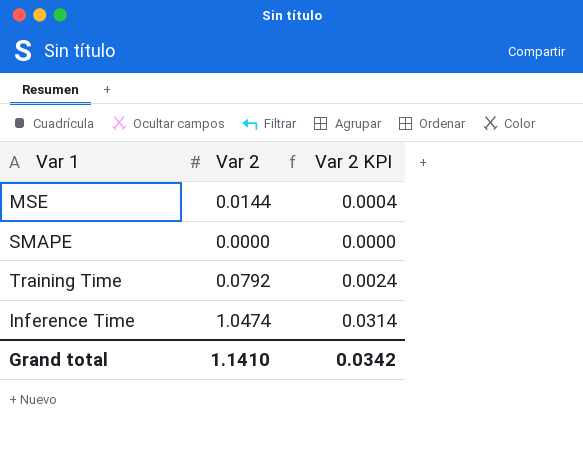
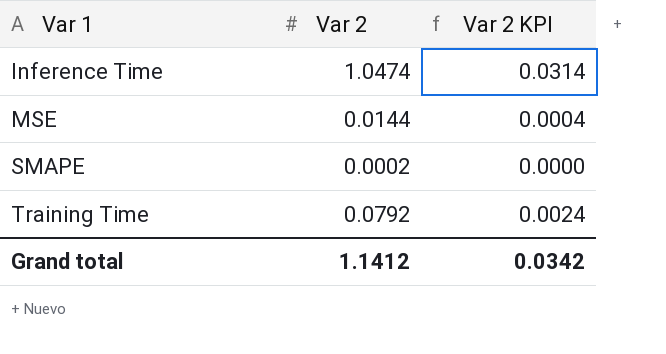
row order: none -> Var 1 ascending
SMAPE | Var 2: 0.0000 -> 0.0002
Grand total | Var 2: 1.1410 -> 1.1412

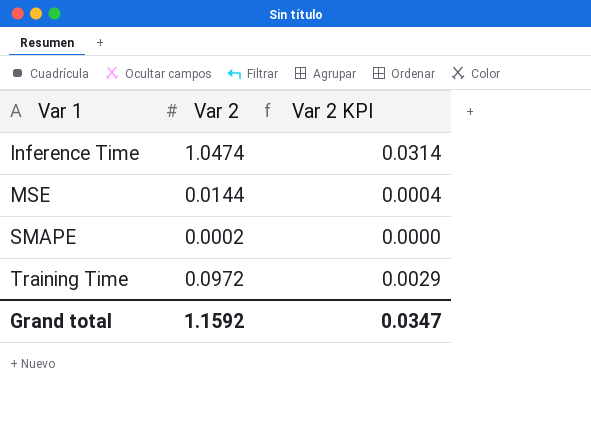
Training Time | Var 2: 0.0792 -> 0.0972
Training Time | Var 2 KPI: 0.0024 -> 0.0029
Grand total | Var 2: 1.1412 -> 1.1592
Grand total | Var 2 KPI: 0.0342 -> 0.0347

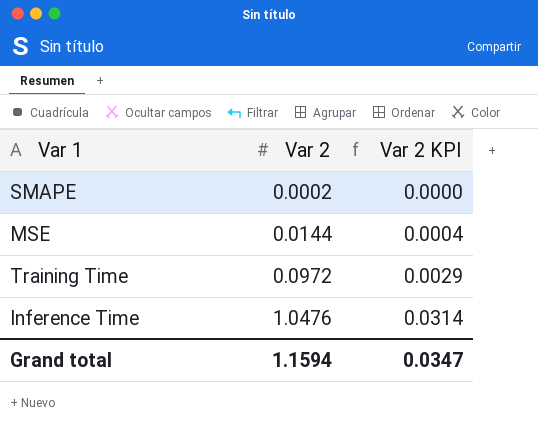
row order: Var 1 ascending -> Var 2 ascending
Inference Time | Var 2: 1.0474 -> 1.0476
Grand total | Var 2: 1.1592 -> 1.1594

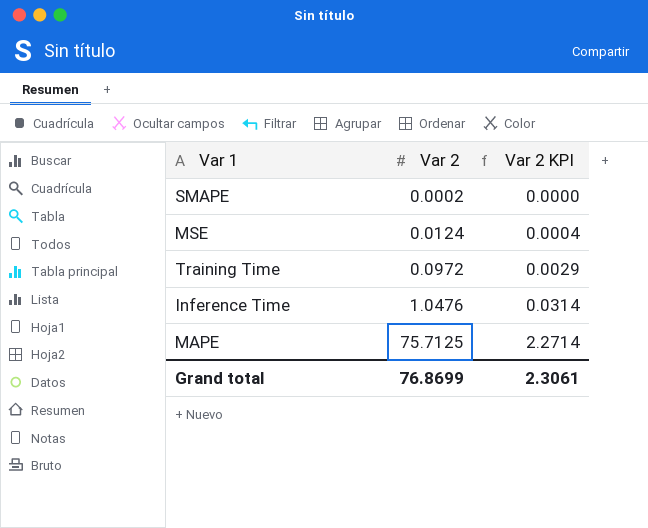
MSE | Var 2: 0.0144 -> 0.0124
row MAPE: none -> 75.7125 | 2.2714
Grand total | Var 2: 1.1594 -> 76.8699
Grand total | Var 2 KPI: 0.0347 -> 2.3061

